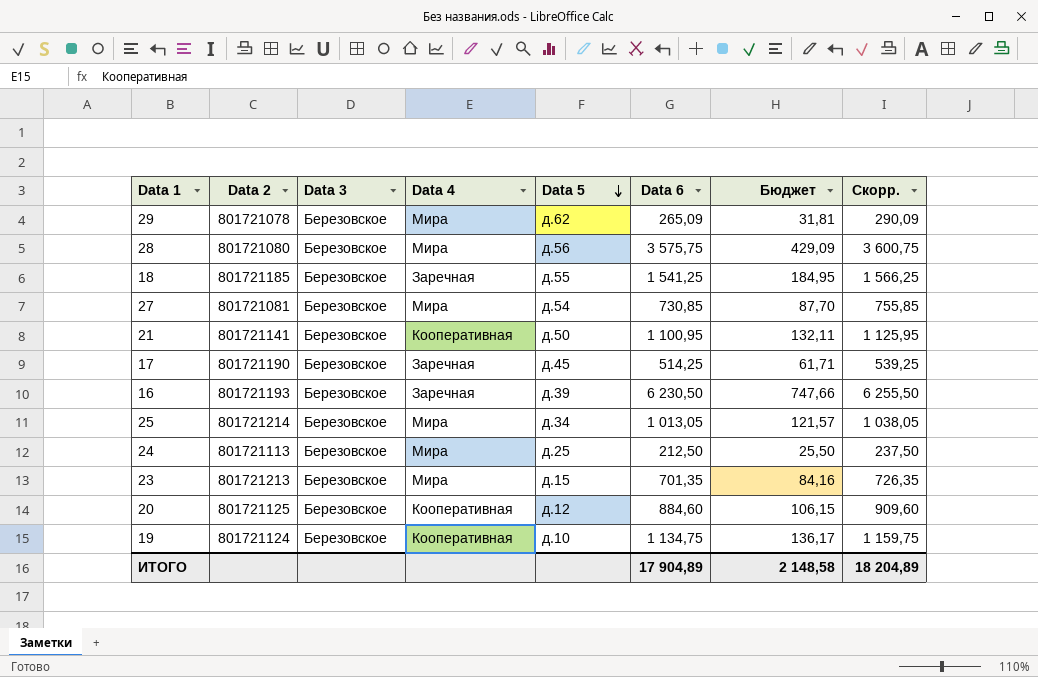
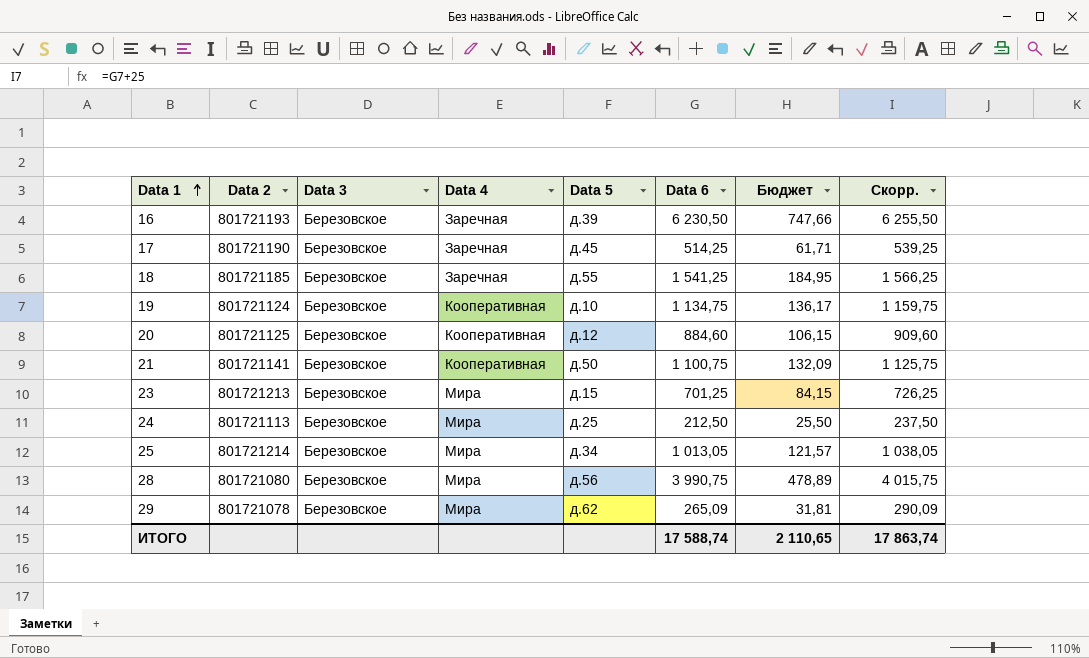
row order: Data 5 descending -> Data 1 ascending
row 27: 801721081 | Березовское | Мира | д.54 | 730,85 | 87,70 | 755,85 -> none
21 | Data 6: 1 100,95 -> 1 100,75
21 | Бюджет: 132,11 -> 132,09
21 | Скорр.: 1 125,95 -> 1 125,75
23 | Data 6: 701,35 -> 701,25
23 | Бюджет: 84,16 -> 84,15
23 | Скорр.: 726,35 -> 726,25
28 | Data 6: 3 575,75 -> 3 990,75
28 | Бюджет: 429,09 -> 478,89
28 | Скорр.: 3 600,75 -> 4 015,75
ИТОГО | Data 6: 17 904,89 -> 17 588,74
ИТОГО | Бюджет: 2 148,58 -> 2 110,65
ИТОГО | Скорр.: 18 204,89 -> 17 863,74

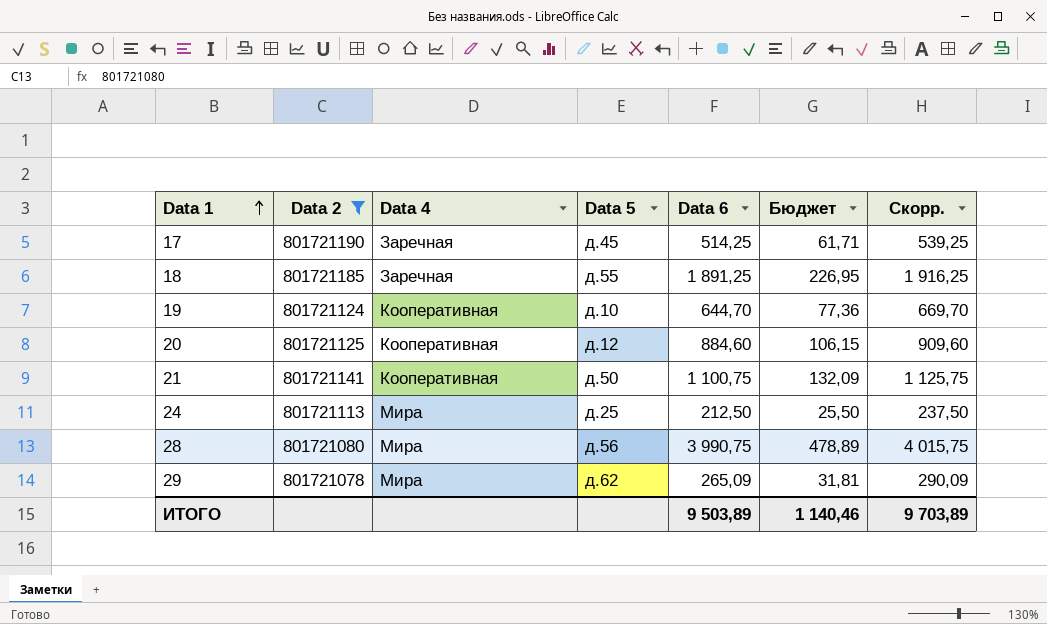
filter: none -> Data 2 <= 801721190
column Data 3 | position: 3 -> none
18 | Data 6: 1 541,25 -> 1 891,25
18 | Бюджет: 184,95 -> 226,95
18 | Скорр.: 1 566,25 -> 1 916,25
19 | Data 6: 1 134,75 -> 644,70
19 | Бюджет: 136,17 -> 77,36
19 | Скорр.: 1 159,75 -> 669,70
ИТОГО | Data 6: 17 588,74 -> 9 503,89
ИТОГО | Бюджет: 2 110,65 -> 1 140,46
ИТОГО | Скорр.: 17 863,74 -> 9 703,89

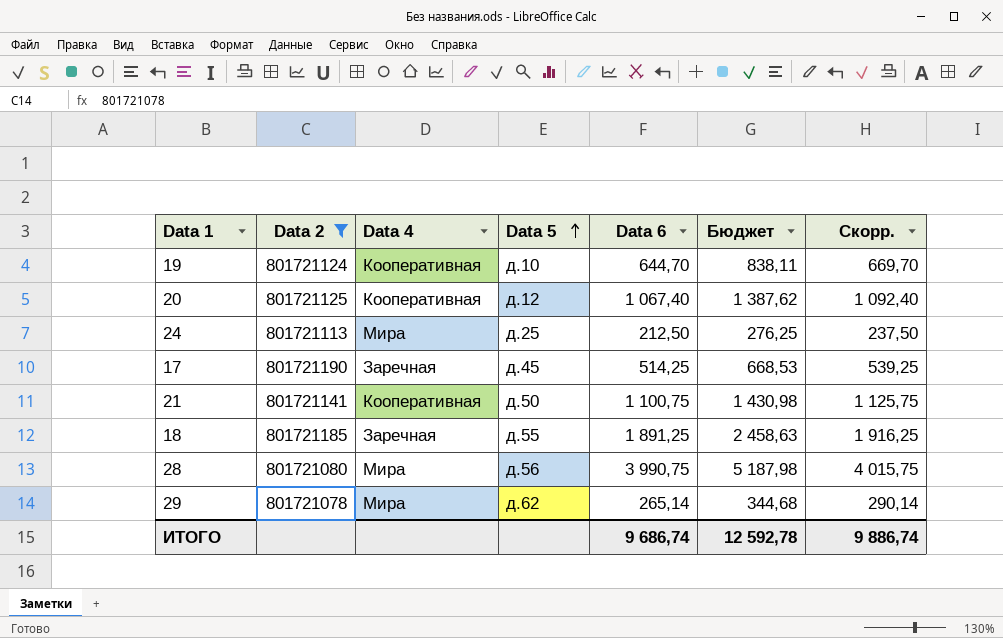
row order: Data 1 ascending -> Data 5 ascending
column Бюджет | formula: [Data 6] * 0,12 -> [Data 6] * 1,3
20 | Data 6: 884,60 -> 1 067,40
20 | Скорр.: 909,60 -> 1 092,40
29 | Data 6: 265,09 -> 265,14
29 | Скорр.: 290,09 -> 290,14
ИТОГО | Data 6: 9 503,89 -> 9 686,74
ИТОГО | Бюджет: 1 140,46 -> 12 592,78
ИТОГО | Скорр.: 9 703,89 -> 9 886,74

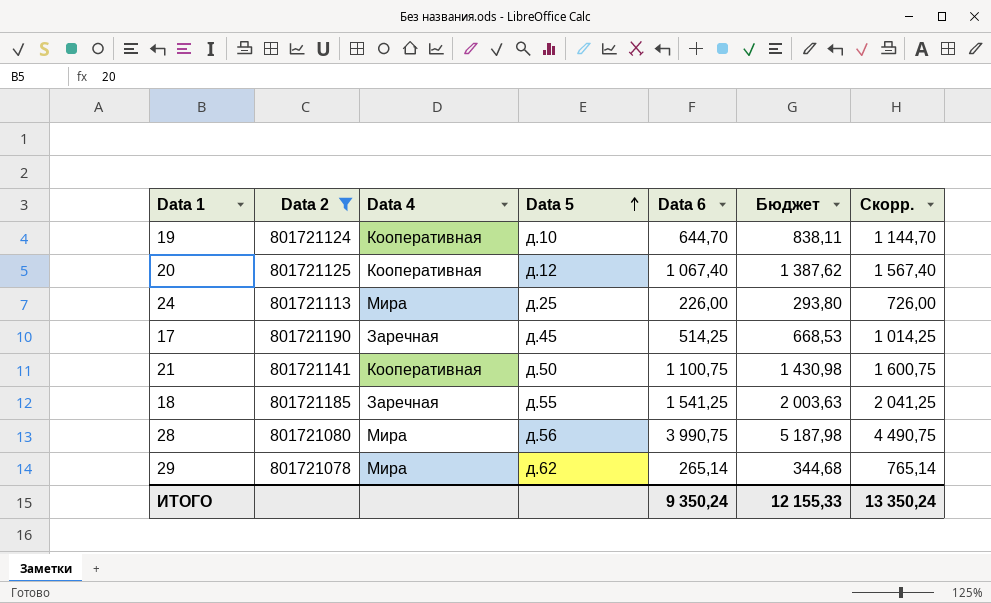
column Скорр. | formula: [Data 6] + 25 -> [Data 6] + 500
24 | Data 6: 212,50 -> 226,00
24 | Бюджет: 276,25 -> 293,80
18 | Data 6: 1 891,25 -> 1 541,25
18 | Бюджет: 2 458,63 -> 2 003,63
ИТОГО | Data 6: 9 686,74 -> 9 350,24
ИТОГО | Бюджет: 12 592,78 -> 12 155,33
ИТОГО | Скорр.: 9 886,74 -> 13 350,24

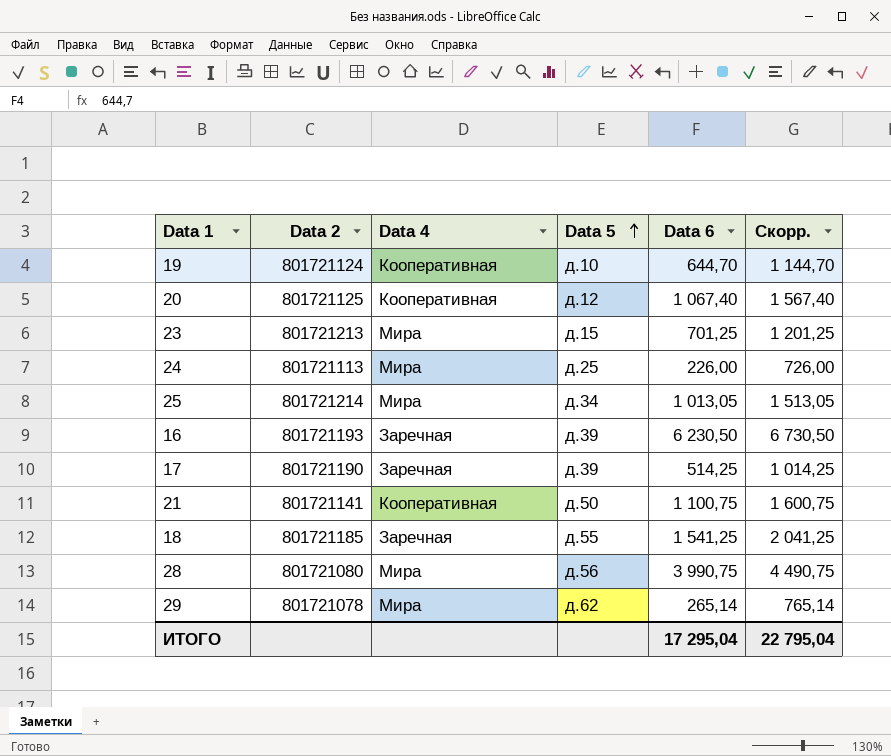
filter: Data 2 <= 801721190 -> none
column Бюджет | formula: [Data 6] * 1,3 -> none
17 | Data 5: д.45 -> д.39
ИТОГО | Data 6: 9 350,24 -> 17 295,04
ИТОГО | Скорр.: 13 350,24 -> 22 795,04

